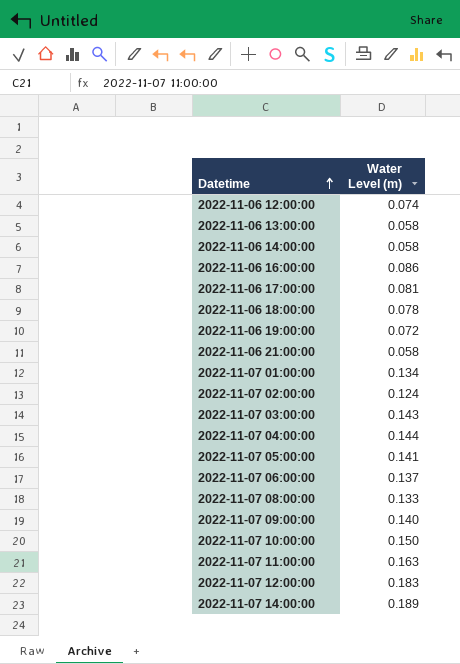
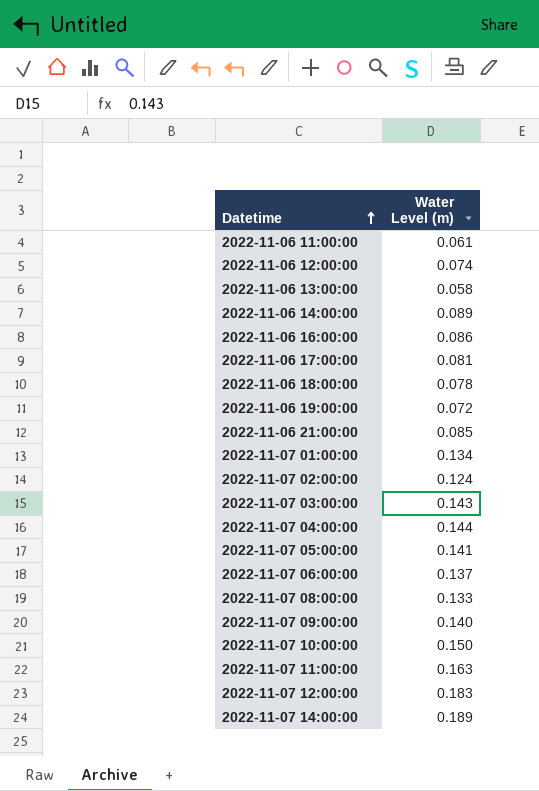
row 2022-11-06 11:00:00: none -> 0.061
2022-11-06 14:00:00 | Water Level (m): 0.058 -> 0.089
2022-11-06 21:00:00 | Water Level (m): 0.058 -> 0.085

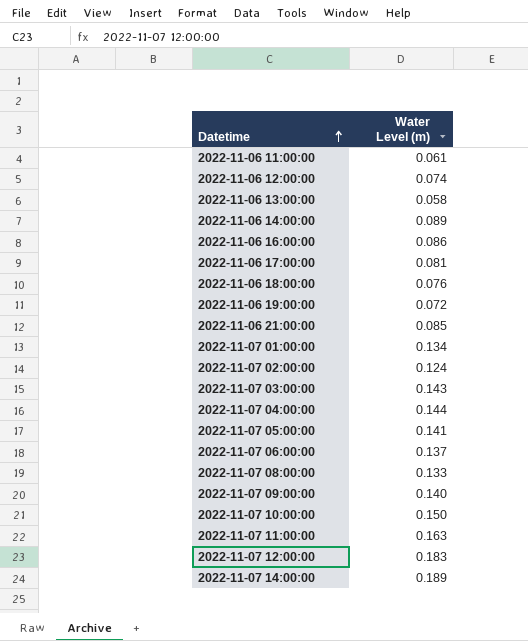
2022-11-06 18:00:00 | Water Level (m): 0.078 -> 0.076

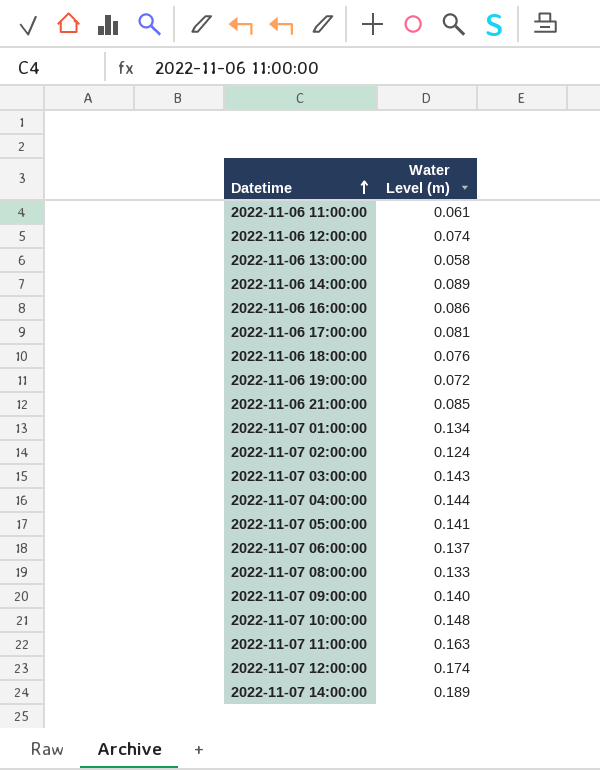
2022-11-07 10:00:00 | Water Level (m): 0.150 -> 0.148
2022-11-07 12:00:00 | Water Level (m): 0.183 -> 0.174

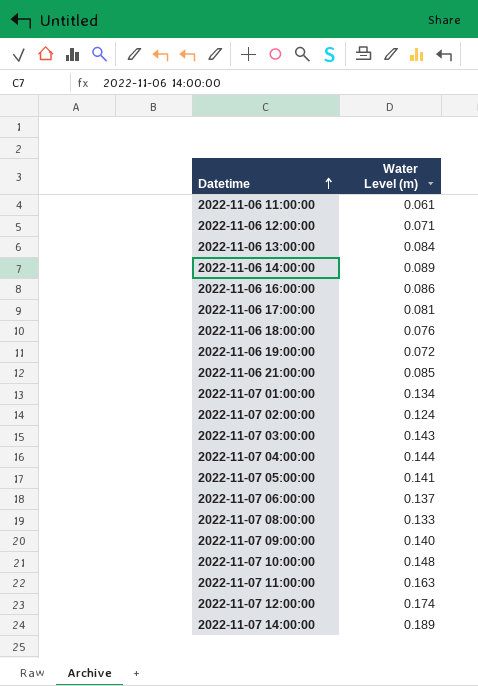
2022-11-06 12:00:00 | Water Level (m): 0.074 -> 0.071
2022-11-06 13:00:00 | Water Level (m): 0.058 -> 0.084

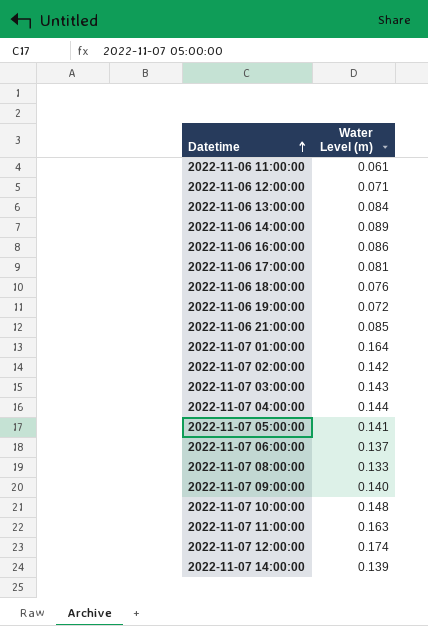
2022-11-07 01:00:00 | Water Level (m): 0.134 -> 0.164
2022-11-07 02:00:00 | Water Level (m): 0.124 -> 0.142
2022-11-07 14:00:00 | Water Level (m): 0.189 -> 0.139

